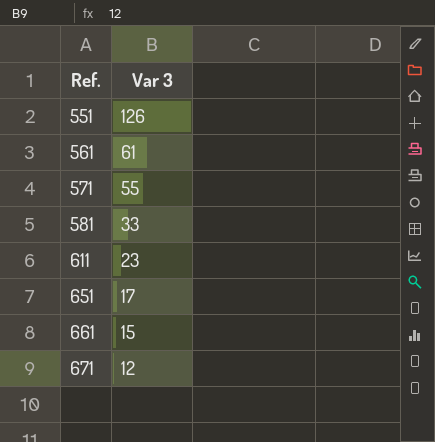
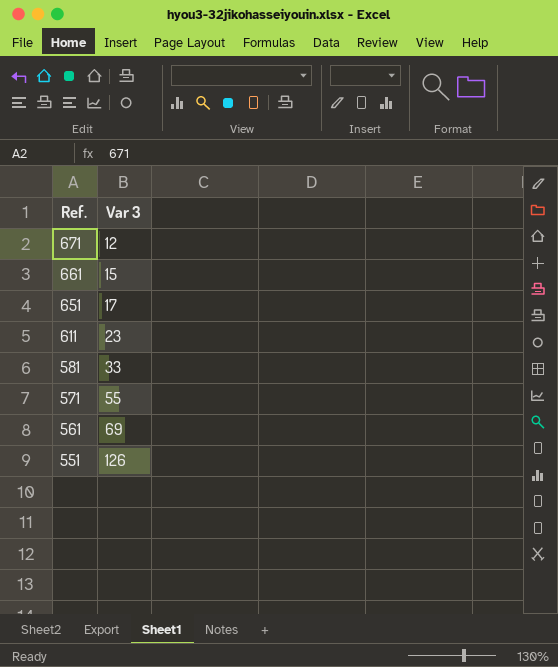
row order: Ref. ascending -> Ref. descending
561 | Var 3: 61 -> 69

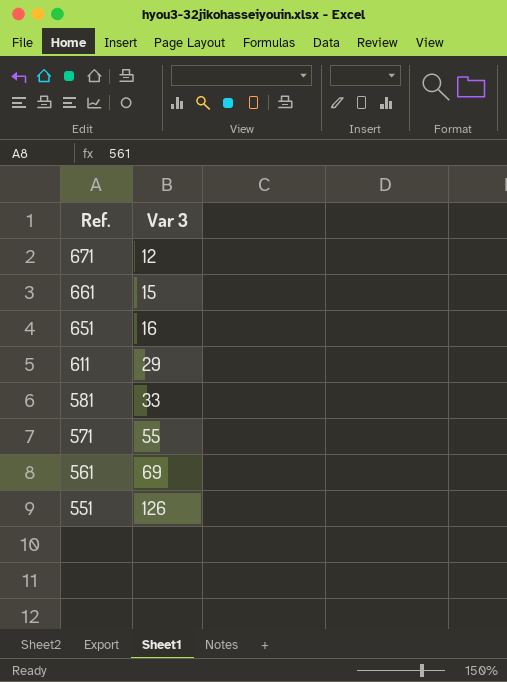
651 | Var 3: 17 -> 16
611 | Var 3: 23 -> 29

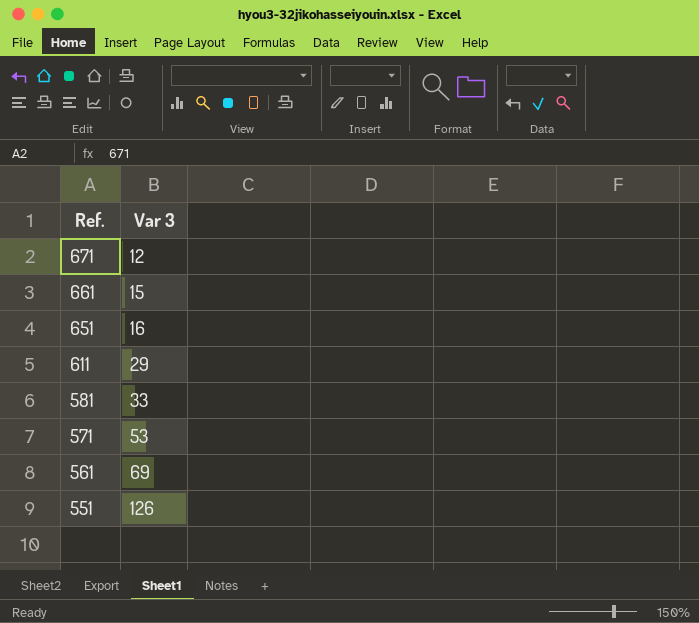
571 | Var 3: 55 -> 53

